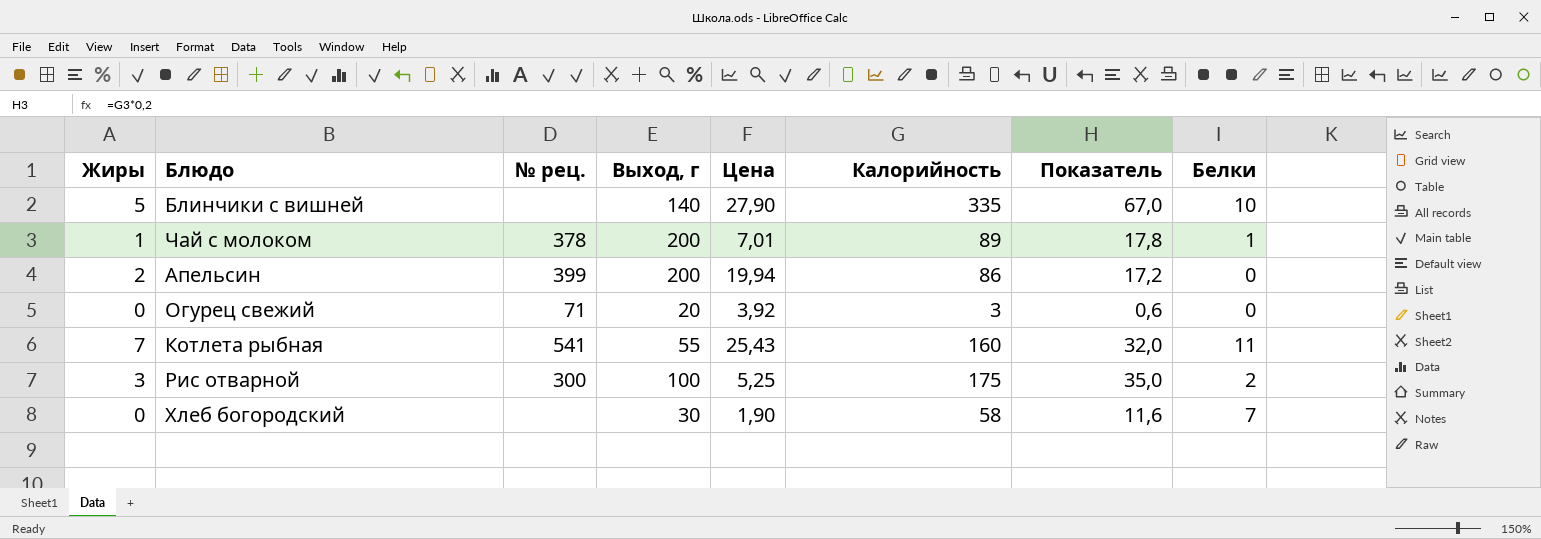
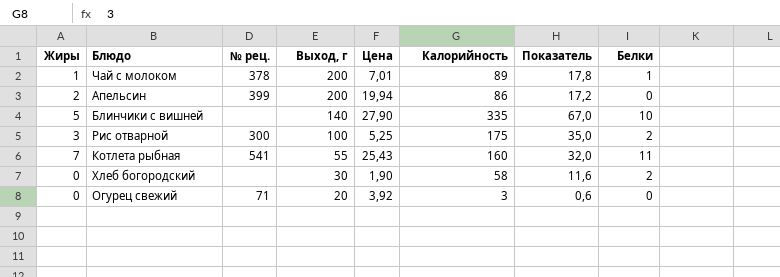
row order: none -> Выход, г descending
Хлеб богородский | Белки: 7 -> 2

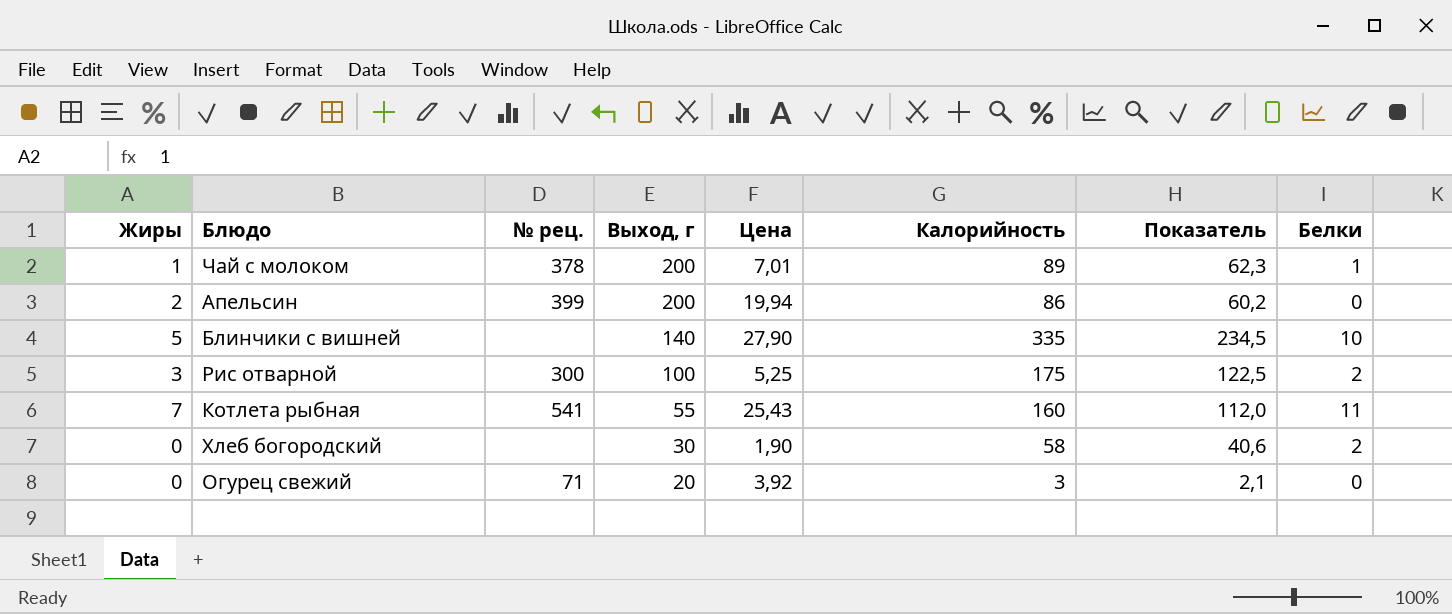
column Показатель | formula: [Калорийность] * 0,2 -> [Калорийность] * 0,7

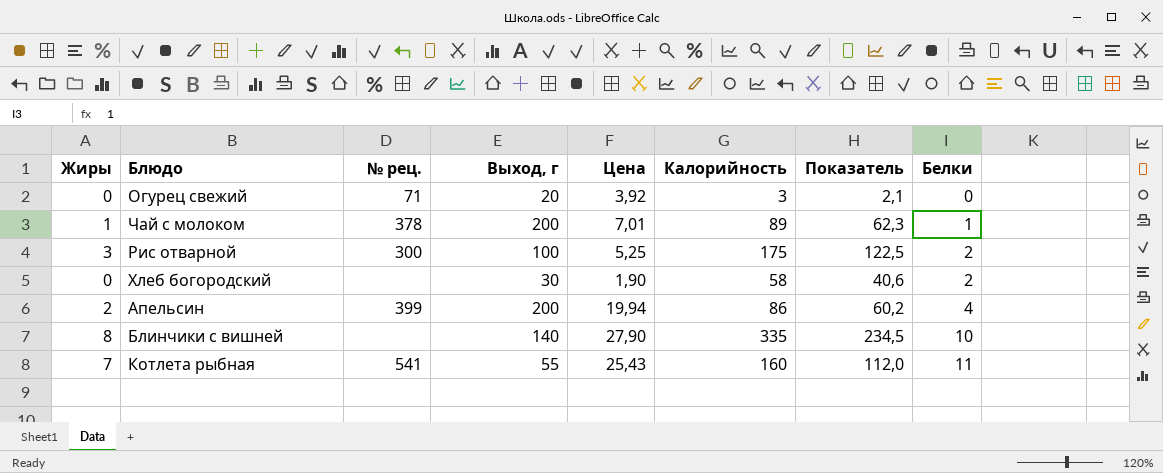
row order: Выход, г descending -> Белки ascending
Апельсин | Белки: 0 -> 4
Блинчики с вишней | Жиры: 5 -> 8

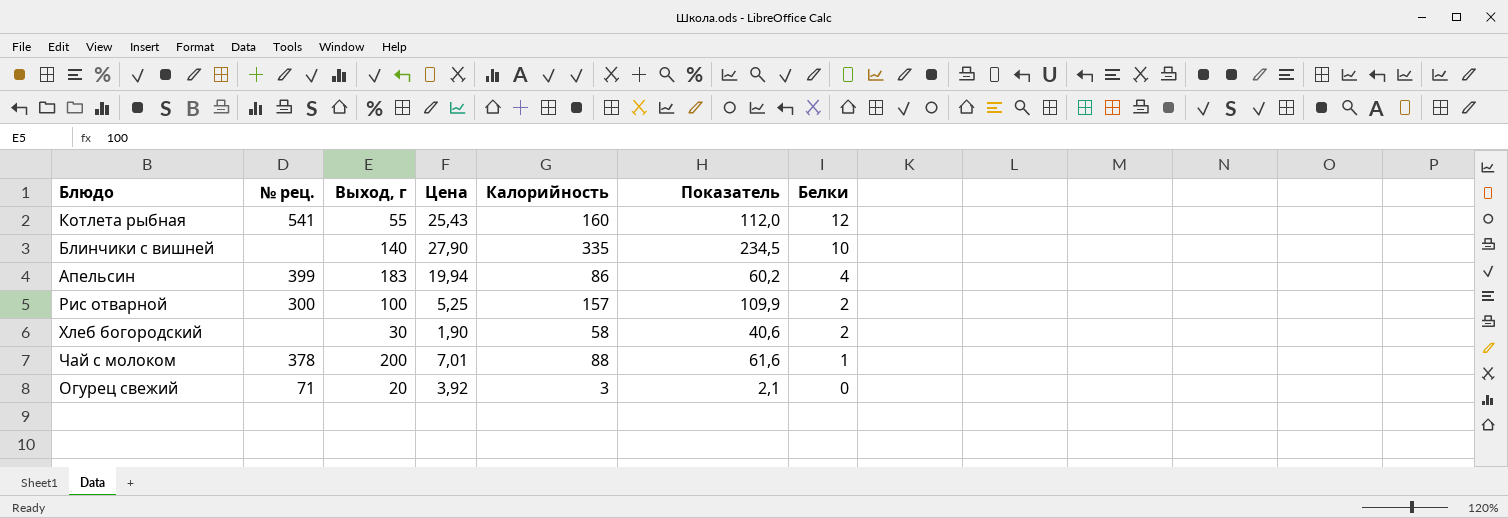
row order: Белки ascending -> Белки descending
column Жиры | position: 1 -> none
Котлета рыбная | Белки: 11 -> 12
Апельсин | Выход, г: 200 -> 183
Рис отварной | Калорийность: 175 -> 157
Рис отварной | Показатель: 122,5 -> 109,9
Чай с молоком | Калорийность: 89 -> 88
Чай с молоком | Показатель: 62,3 -> 61,6

